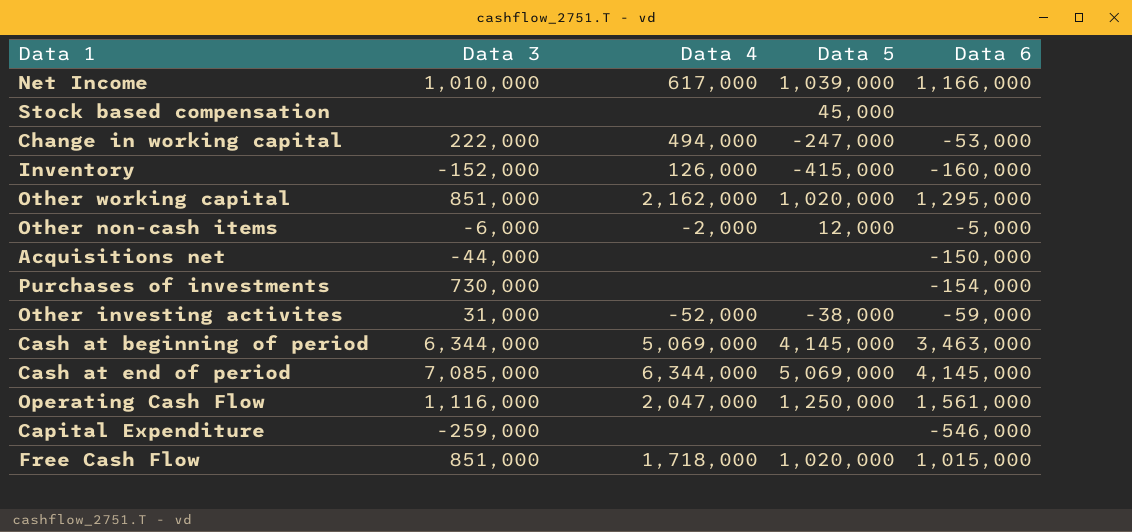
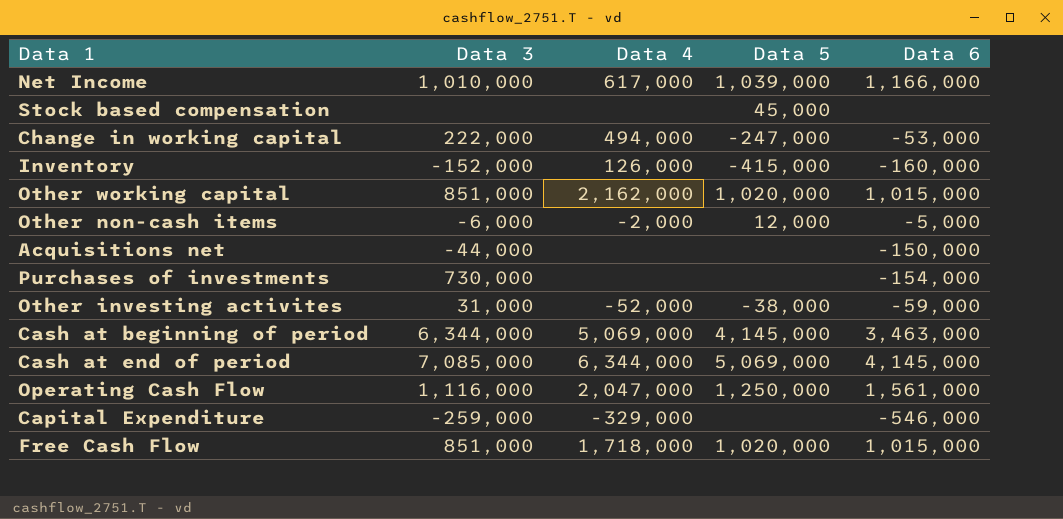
Other working capital | Data 6: 1,295,000 -> 1,015,000
Capital Expenditure | Data 4: none -> -329,000

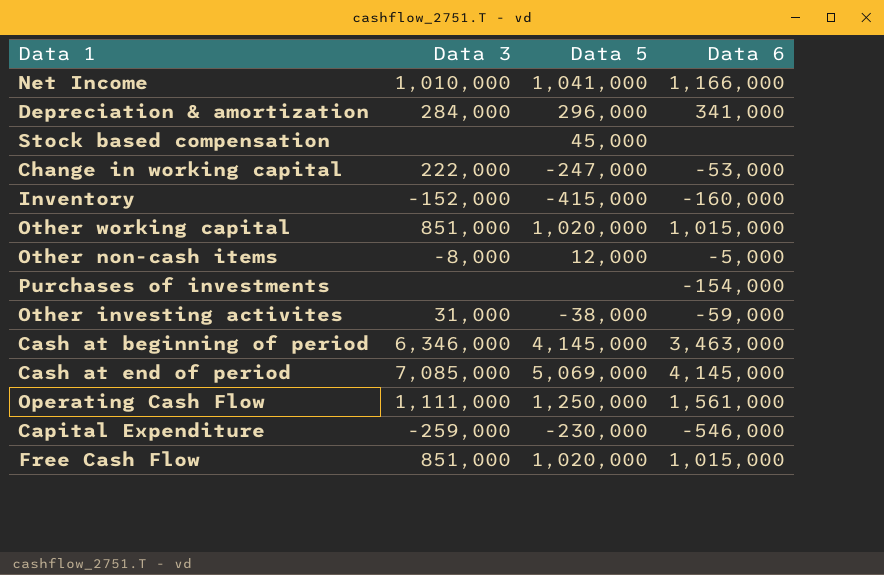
column Data 4 | position: 3 -> none
row Acquisitions net: -44,000 | none | none | -150,000 -> none
Net Income | Data 5: 1,039,000 -> 1,041,000
row Depreciation & amortization: none -> 284,000 | 296,000 | 341,000
Other non-cash items | Data 3: -6,000 -> -8,000
Purchases of investments | Data 3: 730,000 -> none
Cash at beginning of period | Data 3: 6,344,000 -> 6,346,000
Operating Cash Flow | Data 3: 1,116,000 -> 1,111,000
Capital Expenditure | Data 5: none -> -230,000

